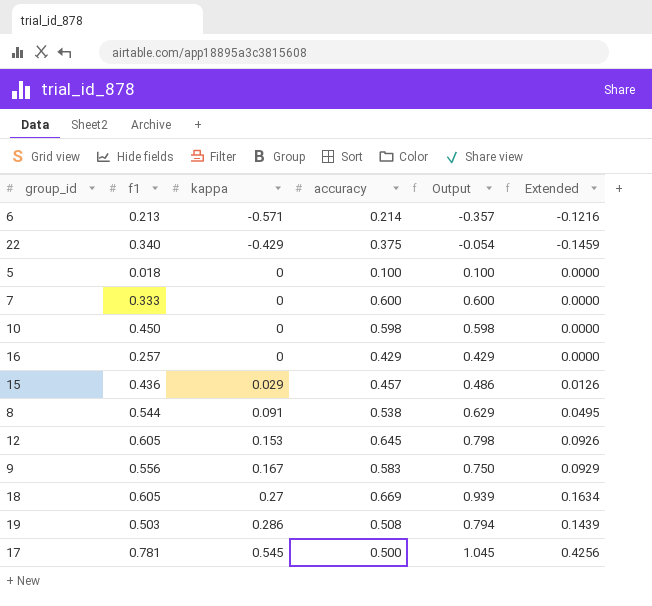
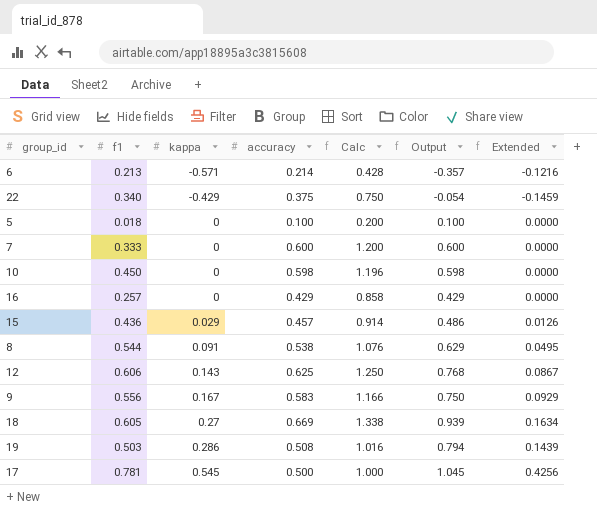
column Calc | formula: none -> [accuracy] * 2
12 | f1: 0.605 -> 0.606
12 | kappa: 0.153 -> 0.143
12 | accuracy: 0.645 -> 0.625
12 | Output: 0.798 -> 0.768
12 | Extended: 0.0926 -> 0.0867

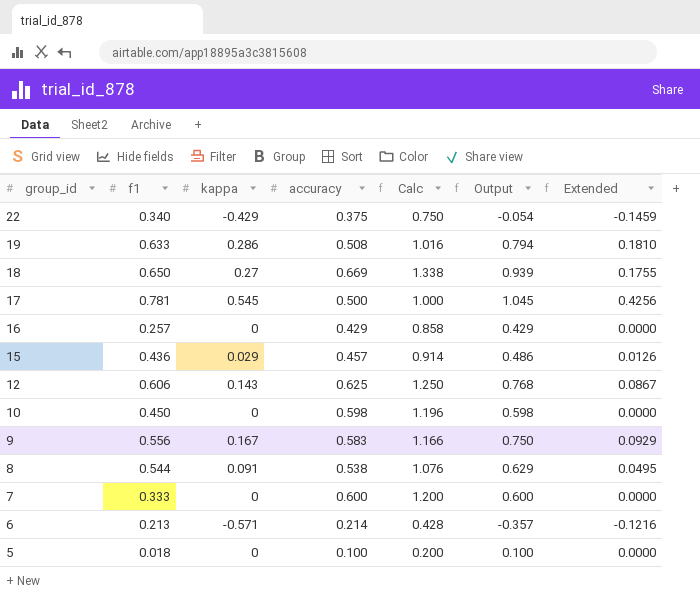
row order: kappa ascending -> group_id descending
19 | f1: 0.503 -> 0.633
19 | Extended: 0.1439 -> 0.1810
18 | f1: 0.605 -> 0.650
18 | Extended: 0.1634 -> 0.1755

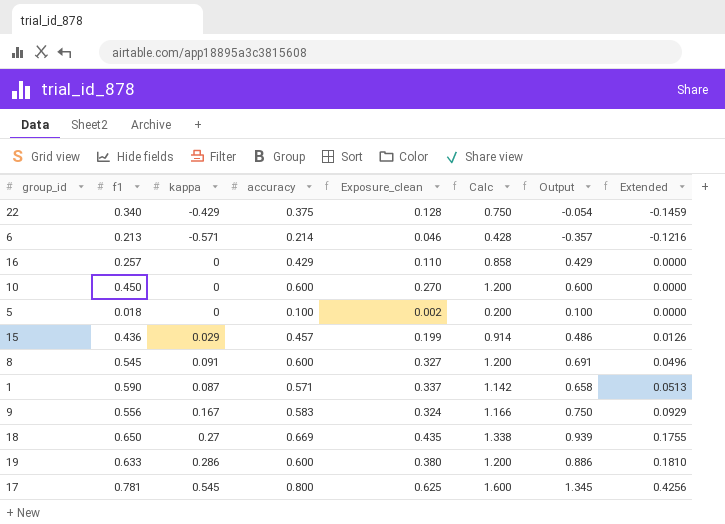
row order: group_id descending -> Extended ascending
column Exposure_clean | formula: none -> [f1] * [accuracy]
row 12: 0.606 | 0.143 | 0.625 | 1.250 | 0.768 | 0.0867 -> none
row 7: 0.333 | 0 | 0.600 | 1.200 | 0.600 | 0.0000 -> none
10 | accuracy: 0.598 -> 0.600
10 | Calc: 1.196 -> 1.200
10 | Output: 0.598 -> 0.600
8 | f1: 0.544 -> 0.545
8 | accuracy: 0.538 -> 0.600
8 | Calc: 1.076 -> 1.200
8 | Output: 0.629 -> 0.691
8 | Extended: 0.0495 -> 0.0496
row 1: none -> 0.590 | 0.087 | 0.571 | 0.337 | 1.142 | 0.658 | 0.0513
19 | accuracy: 0.508 -> 0.600
19 | Calc: 1.016 -> 1.200
19 | Output: 0.794 -> 0.886
17 | accuracy: 0.500 -> 0.800
17 | Calc: 1.000 -> 1.600
17 | Output: 1.045 -> 1.345

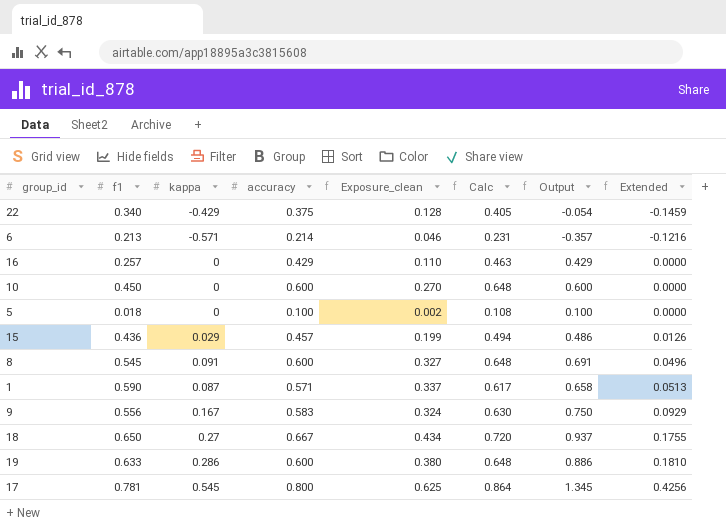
column Calc | formula: [accuracy] * 2 -> [accuracy] * 1.08
18 | accuracy: 0.669 -> 0.667
18 | Exposure_clean: 0.435 -> 0.434
18 | Output: 0.939 -> 0.937

